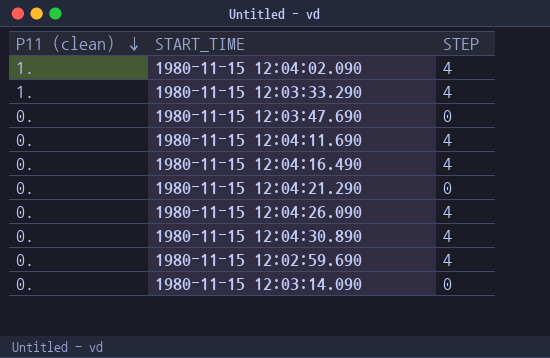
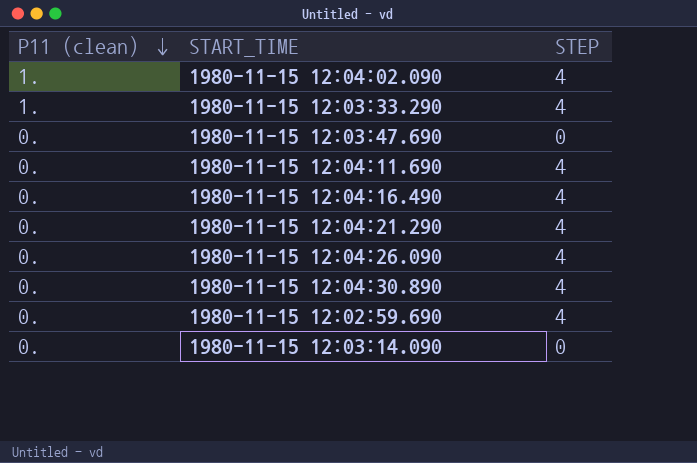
1980-11-15 12:04:21.290 | STEP: 0 -> 4

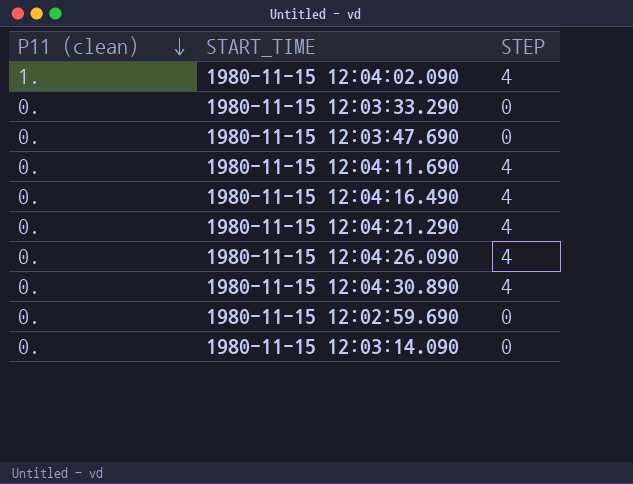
1980-11-15 12:03:33.290 | P11 (clean): 1. -> 0.
1980-11-15 12:03:33.290 | STEP: 4 -> 0
1980-11-15 12:02:59.690 | STEP: 4 -> 0

